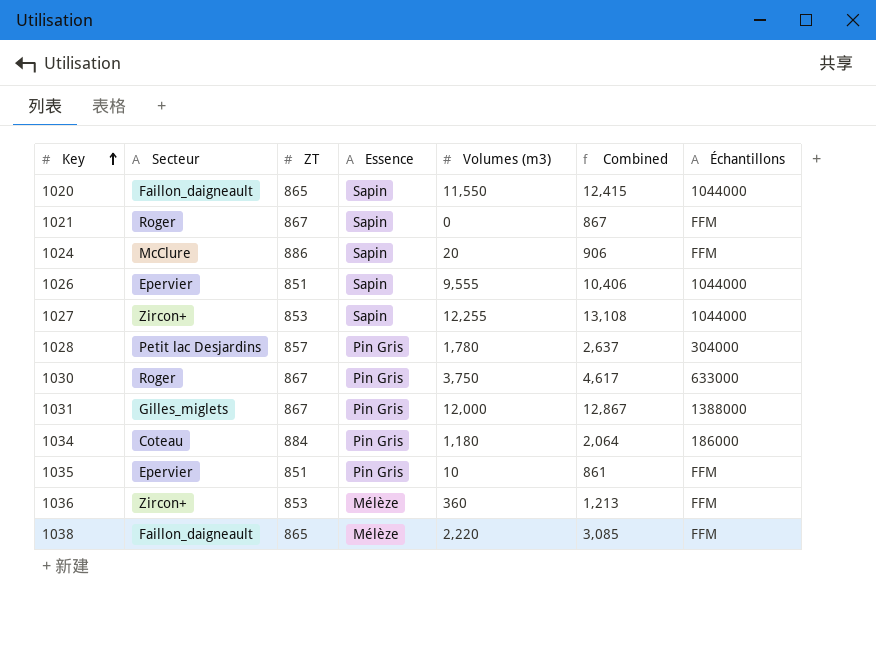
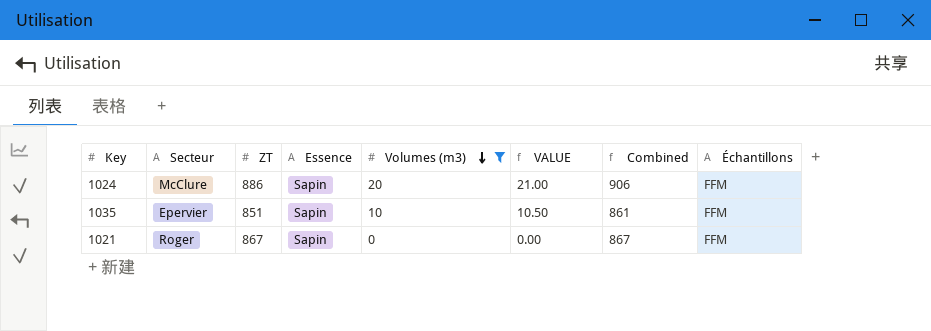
filter: none -> Volumes (m3) <= 20
row order: Key ascending -> Volumes (m3) descending
column VALUE | formula: none -> [Volumes (m3)] * 1.05
1035 | Essence: Pin Gris -> Sapin

